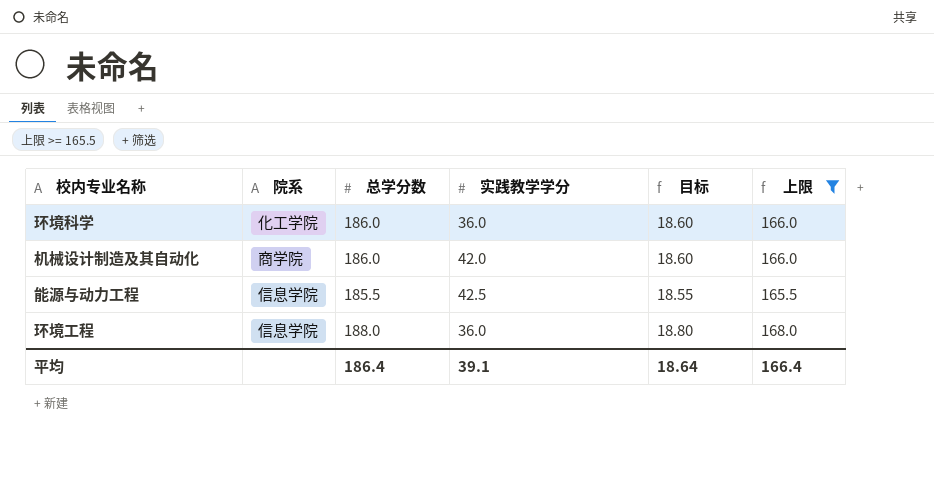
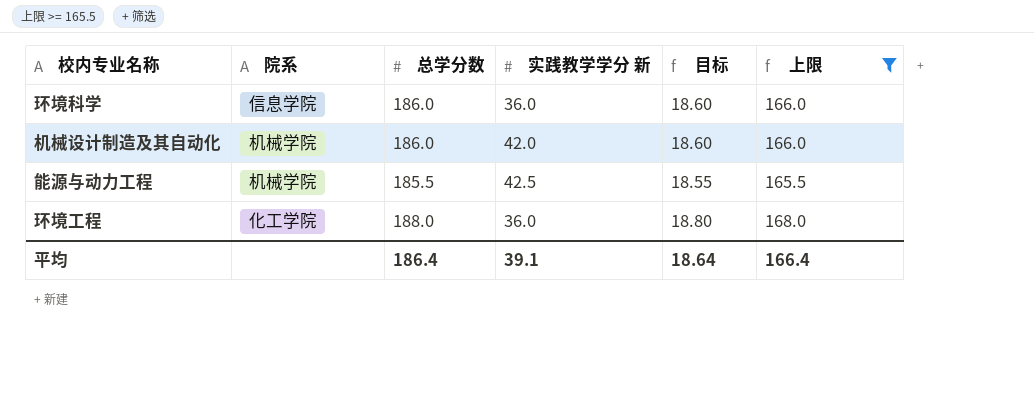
column name: 实践教学学分 -> 实践教学学分 新
环境科学 | 院系: 化工学院 -> 信息学院
机械设计制造及其自动化 | 院系: 商学院 -> 机械学院
能源与动力工程 | 院系: 信息学院 -> 机械学院
环境工程 | 院系: 信息学院 -> 化工学院

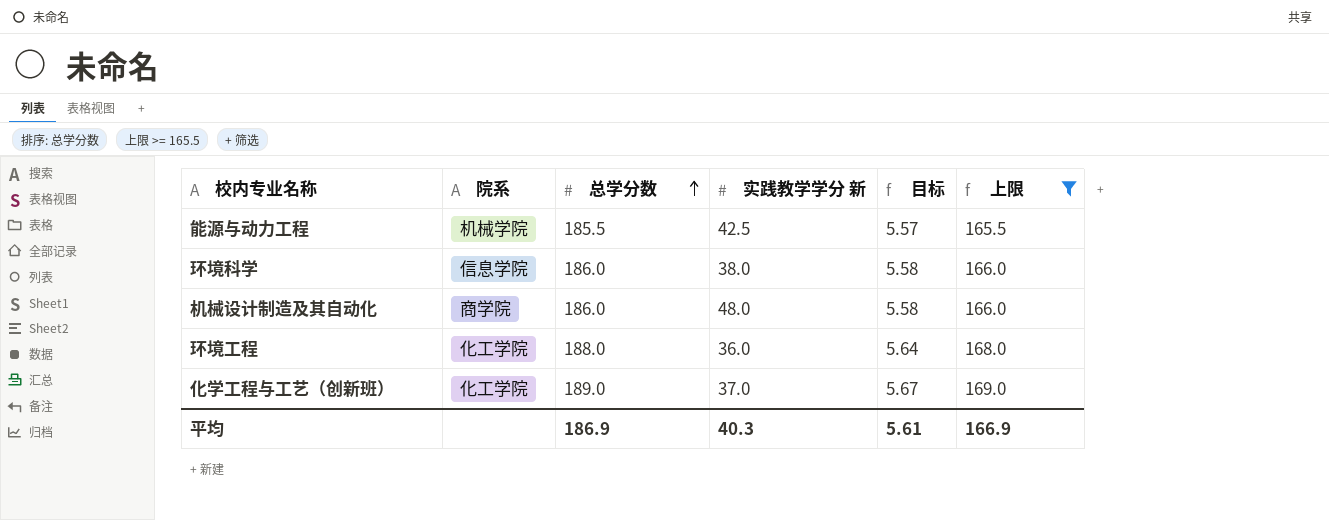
row order: none -> 总学分数 ascending
column 目标 | formula: [总学分数] * 0.1 -> [总学分数] * 0.03
环境科学 | 实践教学学分 新: 36.0 -> 38.0
机械设计制造及其自动化 | 院系: 机械学院 -> 商学院
机械设计制造及其自动化 | 实践教学学分 新: 42.0 -> 48.0
row 化学工程与工艺（创新班）: none -> 化工学院 | 189.0 | 37.0 | 5.67 | 169.0
平均 | 总学分数: 186.4 -> 186.9
平均 | 实践教学学分 新: 39.1 -> 40.3
平均 | 目标: 18.64 -> 5.61
平均 | 上限: 166.4 -> 166.9

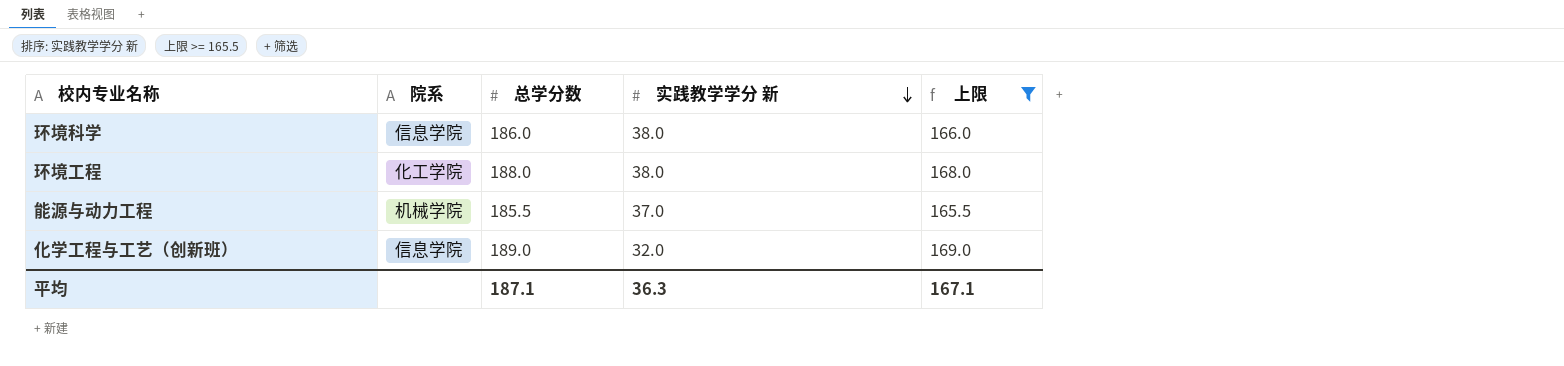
row order: 总学分数 ascending -> 实践教学学分 新 descending
column 目标 | formula: [总学分数] * 0.03 -> none
row 机械设计制造及其自动化: 商学院 | 186.0 | 48.0 | 5.58 | 166.0 -> none
环境工程 | 实践教学学分 新: 36.0 -> 38.0
能源与动力工程 | 实践教学学分 新: 42.5 -> 37.0
化学工程与工艺（创新班） | 院系: 化工学院 -> 信息学院
化学工程与工艺（创新班） | 实践教学学分 新: 37.0 -> 32.0
平均 | 总学分数: 186.9 -> 187.1
平均 | 实践教学学分 新: 40.3 -> 36.3
平均 | 上限: 166.9 -> 167.1

